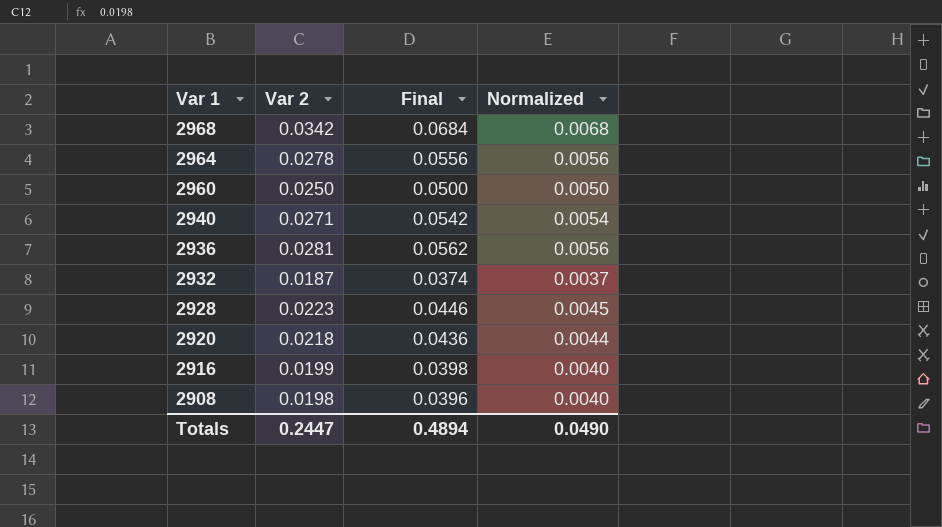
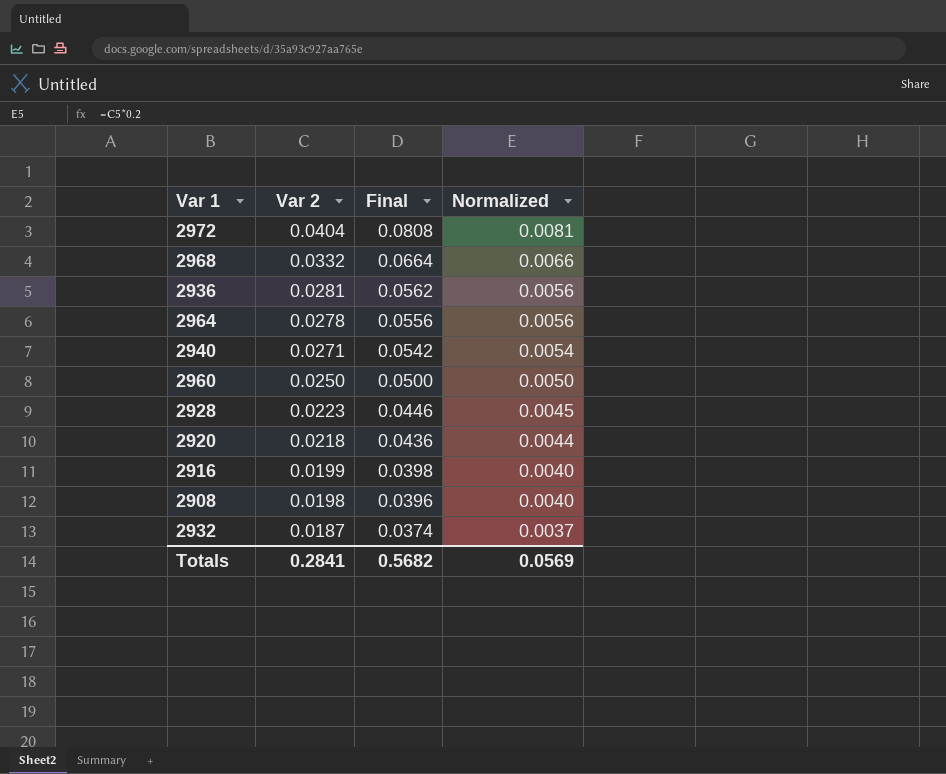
row order: Var 1 descending -> Var 2 descending
row 2972: none -> 0.0404 | 0.0808 | 0.0081
2968 | Var 2: 0.0342 -> 0.0332
2968 | Final: 0.0684 -> 0.0664
2968 | Normalized: 0.0068 -> 0.0066
Totals | Var 2: 0.2447 -> 0.2841
Totals | Final: 0.4894 -> 0.5682
Totals | Normalized: 0.0490 -> 0.0569

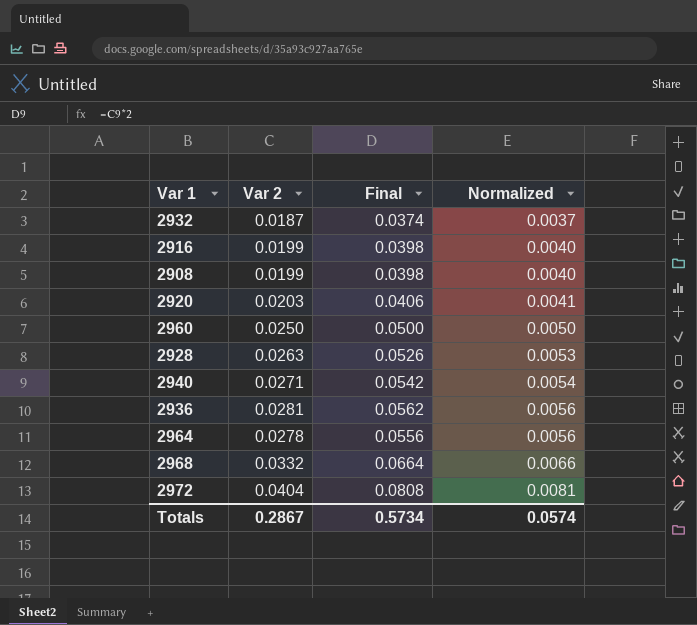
row order: Var 2 descending -> Normalized ascending
2908 | Var 2: 0.0198 -> 0.0199
2908 | Final: 0.0396 -> 0.0398
2920 | Var 2: 0.0218 -> 0.0203
2920 | Final: 0.0436 -> 0.0406
2920 | Normalized: 0.0044 -> 0.0041
2928 | Var 2: 0.0223 -> 0.0263
2928 | Final: 0.0446 -> 0.0526
2928 | Normalized: 0.0045 -> 0.0053
Totals | Var 2: 0.2841 -> 0.2867
Totals | Final: 0.5682 -> 0.5734
Totals | Normalized: 0.0569 -> 0.0574

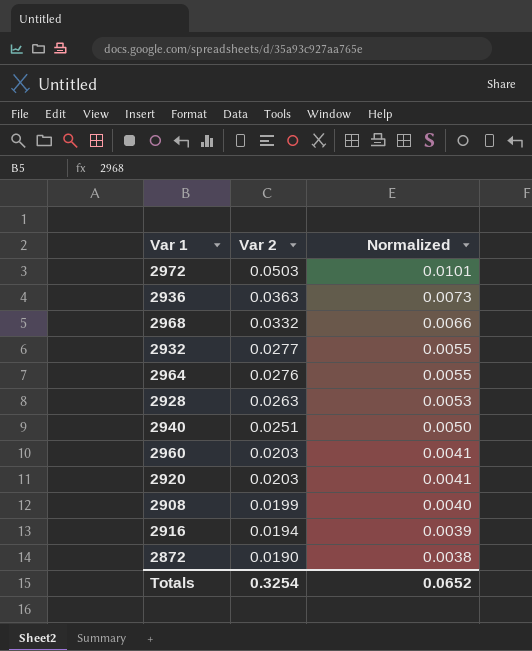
row order: Normalized ascending -> Var 2 descending
column Final | formula: [Var 2] * 2 -> none
2972 | Var 2: 0.0404 -> 0.0503
2972 | Normalized: 0.0081 -> 0.0101
2936 | Var 2: 0.0281 -> 0.0363
2936 | Normalized: 0.0056 -> 0.0073
2932 | Var 2: 0.0187 -> 0.0277
2932 | Normalized: 0.0037 -> 0.0055
2964 | Var 2: 0.0278 -> 0.0276
2964 | Normalized: 0.0056 -> 0.0055
2940 | Var 2: 0.0271 -> 0.0251
2940 | Normalized: 0.0054 -> 0.0050
2960 | Var 2: 0.0250 -> 0.0203
2960 | Normalized: 0.0050 -> 0.0041
2916 | Var 2: 0.0199 -> 0.0194
2916 | Normalized: 0.0040 -> 0.0039
row 2872: none -> 0.0190 | 0.0038
Totals | Var 2: 0.2867 -> 0.3254
Totals | Normalized: 0.0574 -> 0.0652

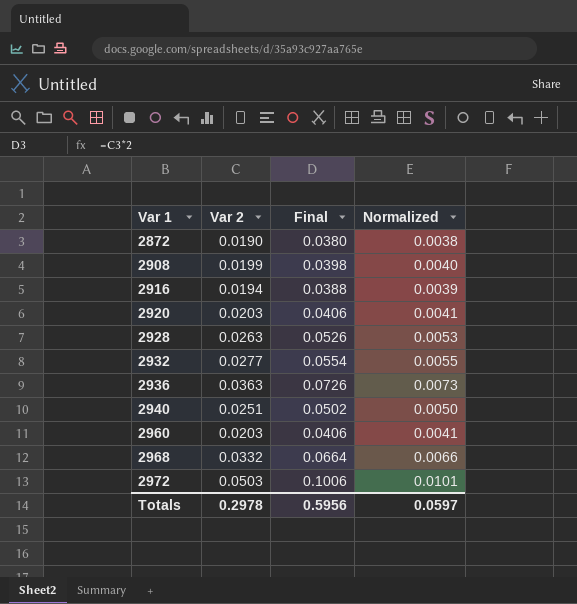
row order: Var 2 descending -> Var 1 ascending
column Final | formula: none -> [Var 2] * 2
row 2964: 0.0276 | 0.0055 -> none
Totals | Var 2: 0.3254 -> 0.2978
Totals | Normalized: 0.0652 -> 0.0597

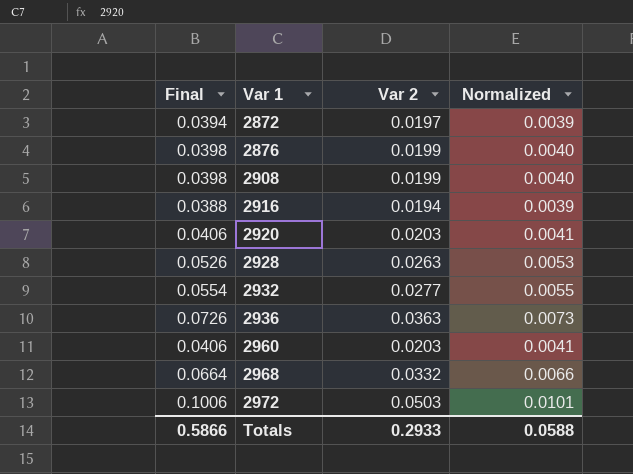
column Final | position: 3 -> 1
row 2940: 0.0251 | 0.0502 | 0.0050 -> none
2872 | Final: 0.0380 -> 0.0394
2872 | Var 2: 0.0190 -> 0.0197
2872 | Normalized: 0.0038 -> 0.0039
row 2876: none -> 0.0398 | 0.0199 | 0.0040
Totals | Final: 0.5956 -> 0.5866
Totals | Var 2: 0.2978 -> 0.2933
Totals | Normalized: 0.0597 -> 0.0588

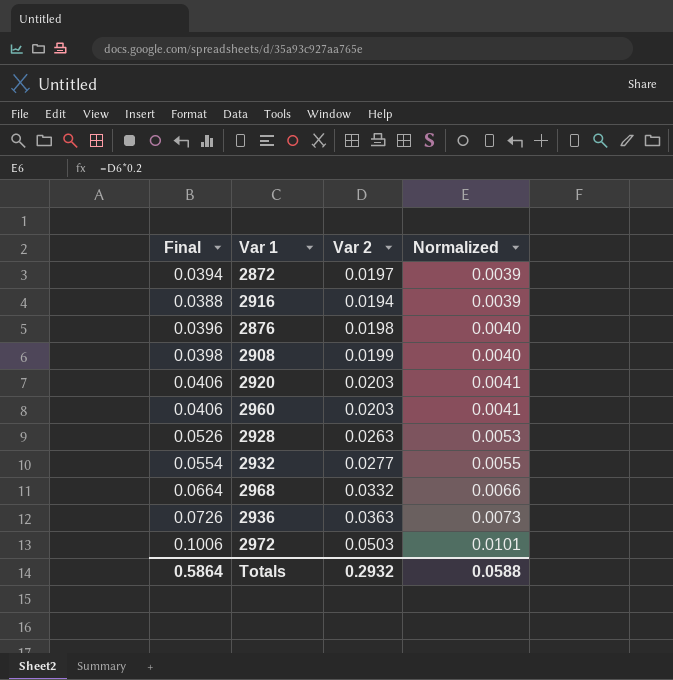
row order: Var 1 ascending -> Normalized ascending
2876 | Final: 0.0398 -> 0.0396
2876 | Var 2: 0.0199 -> 0.0198
Totals | Final: 0.5866 -> 0.5864
Totals | Var 2: 0.2933 -> 0.2932

